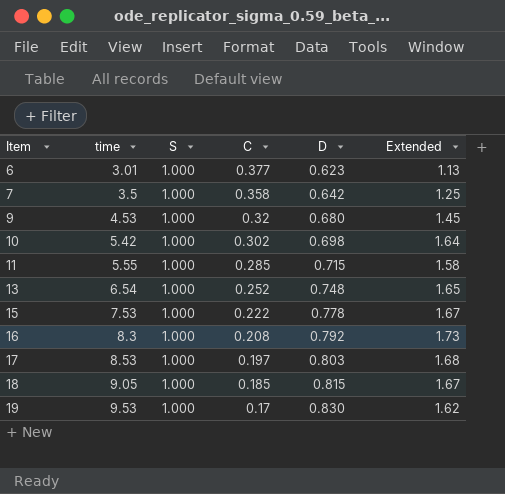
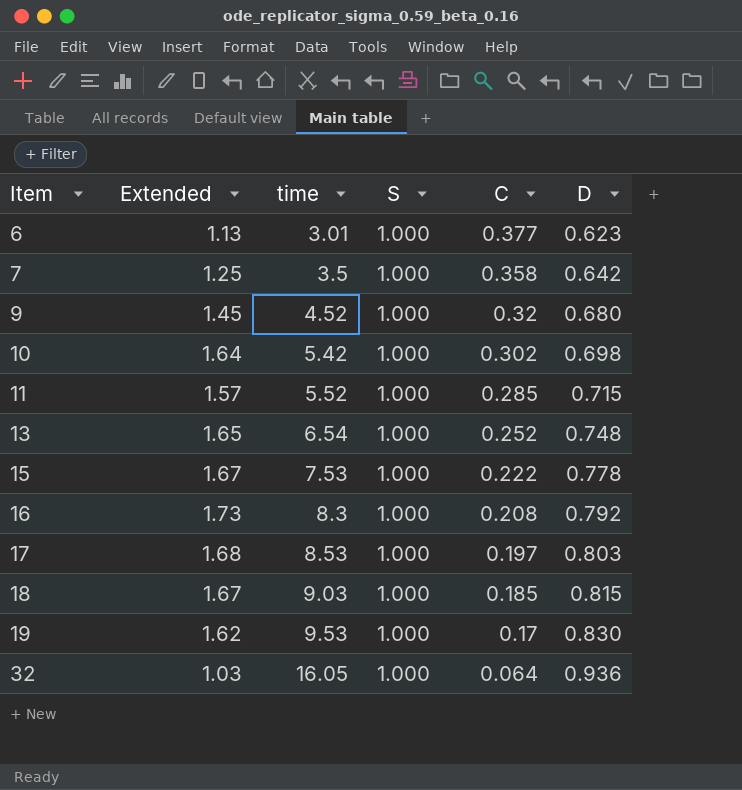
column Extended | position: 6 -> 2
9 | time: 4.53 -> 4.52
11 | Extended: 1.58 -> 1.57
11 | time: 5.55 -> 5.52
18 | time: 9.05 -> 9.03
row 32: none -> 1.03 | 16.05 | 1.000 | 0.064 | 0.936

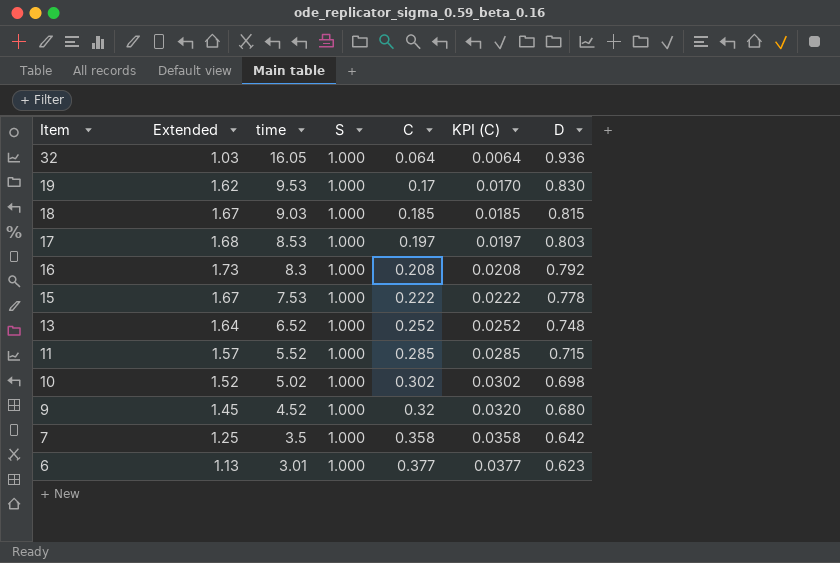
row order: Item ascending -> Item descending
column KPI (C) | formula: none -> [C] * 0.1
13 | Extended: 1.65 -> 1.64
13 | time: 6.54 -> 6.52
10 | Extended: 1.64 -> 1.52
10 | time: 5.42 -> 5.02

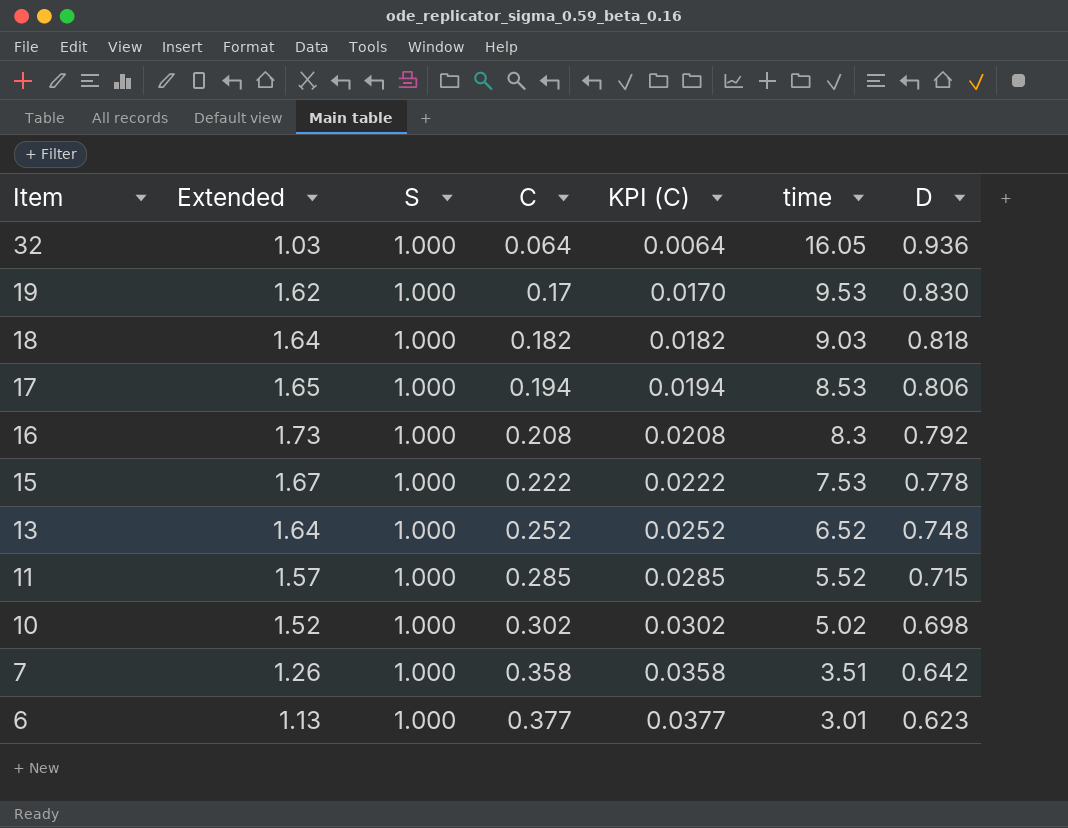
column time | position: 3 -> 6
row 9: 1.45 | 4.52 | 1.000 | 0.32 | 0.0320 | 0.680 -> none
18 | Extended: 1.67 -> 1.64
18 | C: 0.185 -> 0.182
18 | KPI (C): 0.0185 -> 0.0182
18 | D: 0.815 -> 0.818
17 | Extended: 1.68 -> 1.65
17 | C: 0.197 -> 0.194
17 | KPI (C): 0.0197 -> 0.0194
17 | D: 0.803 -> 0.806
7 | Extended: 1.25 -> 1.26
7 | time: 3.5 -> 3.51

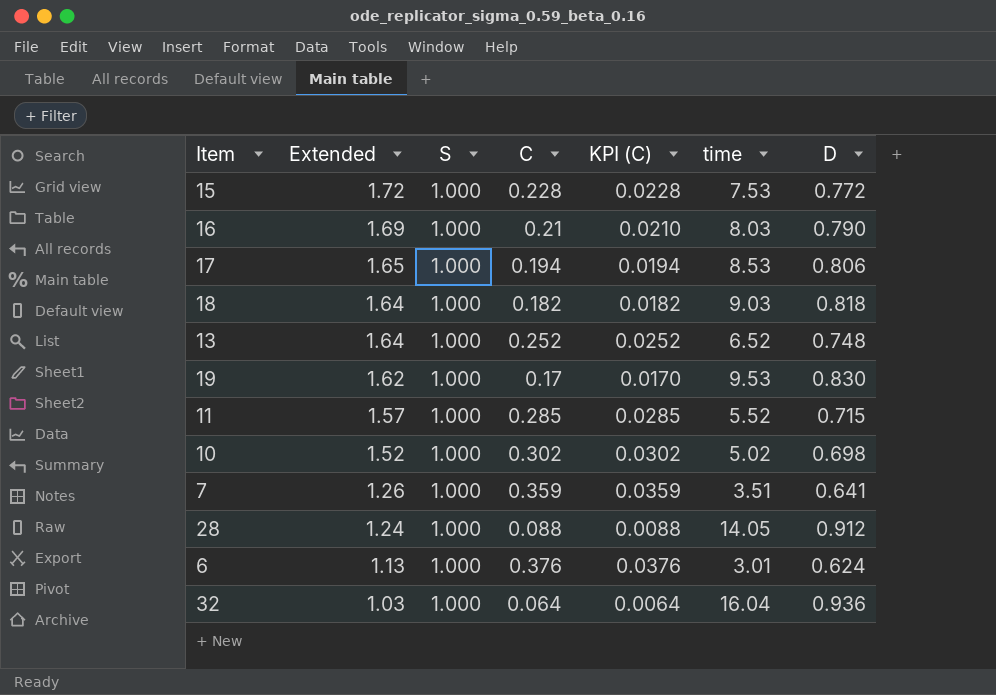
row order: Item descending -> Extended descending
15 | Extended: 1.67 -> 1.72
15 | C: 0.222 -> 0.228
15 | KPI (C): 0.0222 -> 0.0228
15 | D: 0.778 -> 0.772
16 | Extended: 1.73 -> 1.69
16 | C: 0.208 -> 0.21
16 | KPI (C): 0.0208 -> 0.0210
16 | time: 8.3 -> 8.03
16 | D: 0.792 -> 0.790
7 | C: 0.358 -> 0.359
7 | KPI (C): 0.0358 -> 0.0359
7 | D: 0.642 -> 0.641
row 28: none -> 1.24 | 1.000 | 0.088 | 0.0088 | 14.05 | 0.912
6 | C: 0.377 -> 0.376
6 | KPI (C): 0.0377 -> 0.0376
6 | D: 0.623 -> 0.624
32 | time: 16.05 -> 16.04

